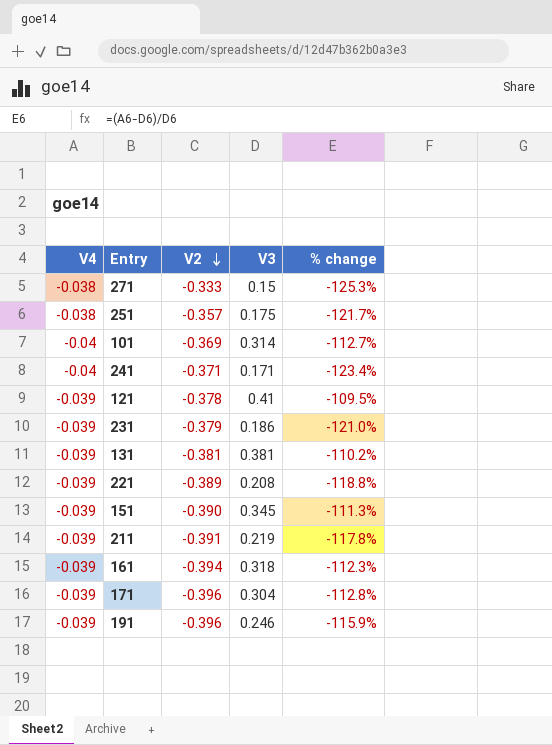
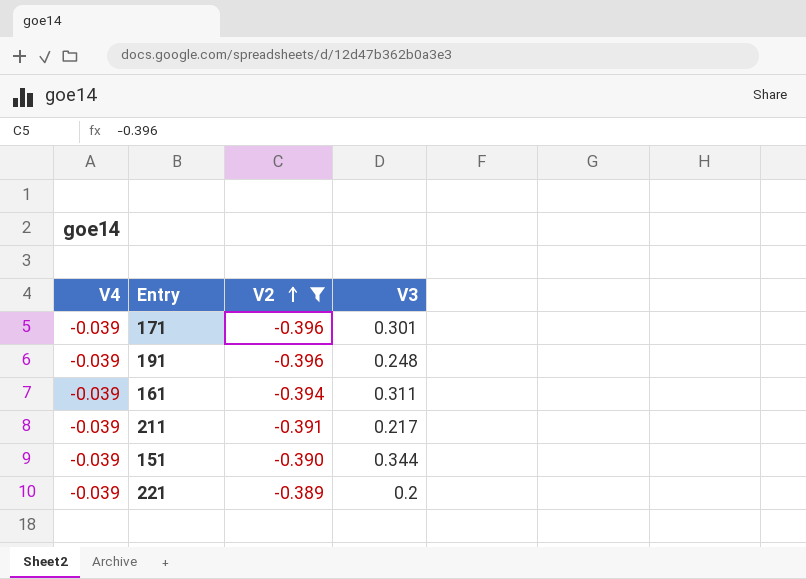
filter: none -> V2 <= -0.389
row order: V2 descending -> V2 ascending
column % change | formula: ([V4] - [V3]) / [V3] -> none
171 | V3: 0.304 -> 0.301
191 | V3: 0.246 -> 0.248
161 | V3: 0.318 -> 0.311
211 | V3: 0.219 -> 0.217
151 | V3: 0.345 -> 0.344
221 | V3: 0.208 -> 0.2

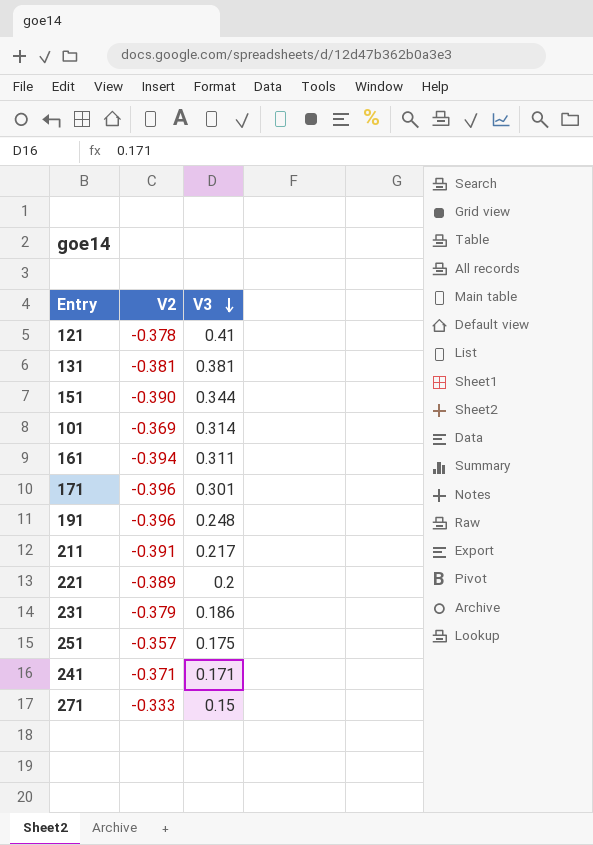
filter: V2 <= -0.389 -> none
row order: V2 ascending -> V3 descending
column V4 | position: 1 -> none

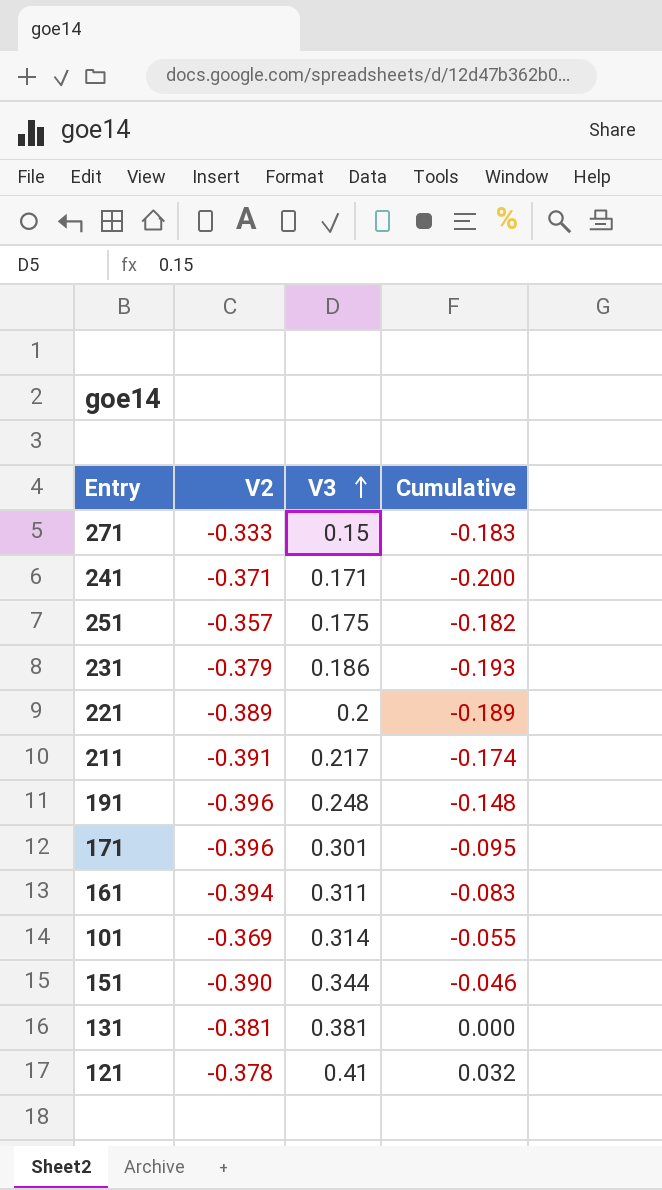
row order: V3 descending -> V3 ascending
column Cumulative | formula: none -> [V2] + [V3]

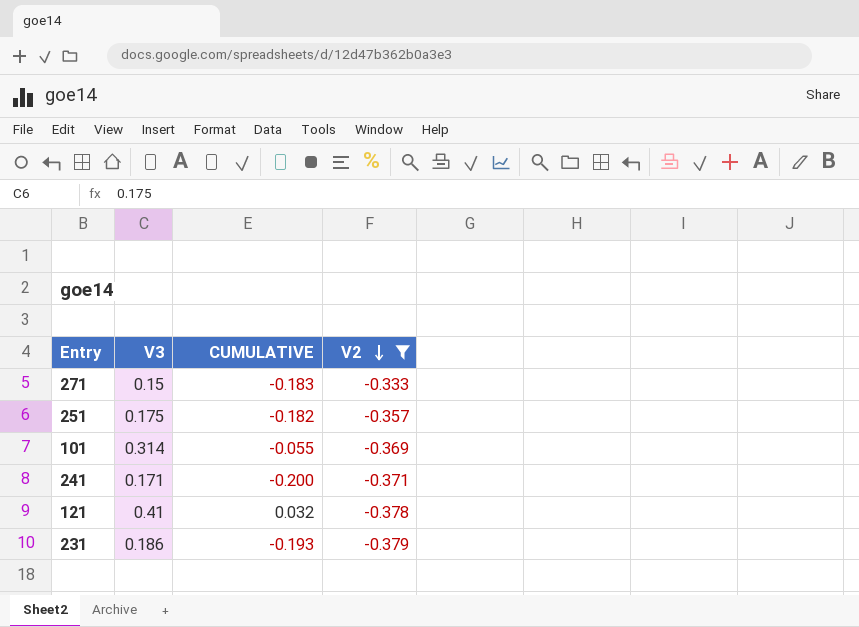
filter: none -> V2 >= -0.379
row order: V3 ascending -> V2 descending
column name: Cumulative -> CUMULATIVE
column V2 | position: 2 -> 4

